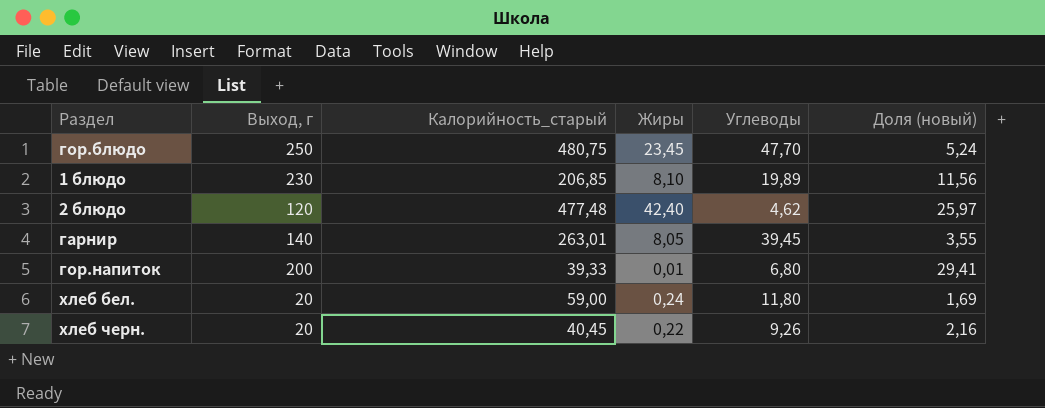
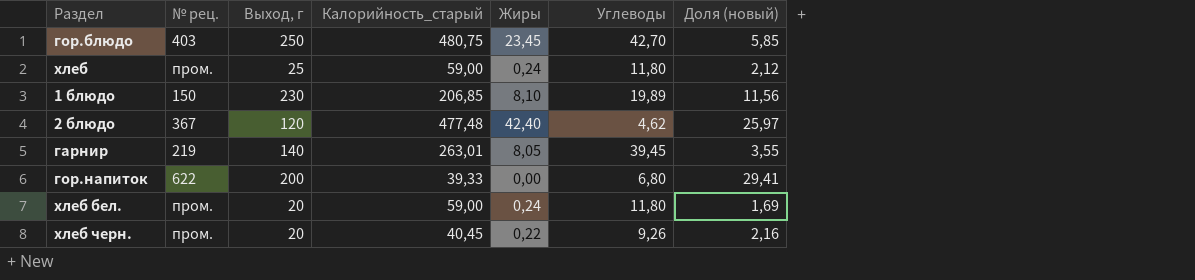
column № рец. | position: none -> 2
гор.блюдо | Углеводы: 47,70 -> 42,70
гор.блюдо | Доля (новый): 5,24 -> 5,85
row хлеб: none -> пром. | 25 | 59,00 | 0,24 | 11,80 | 2,12
гор.напиток | Жиры: 0,01 -> 0,00

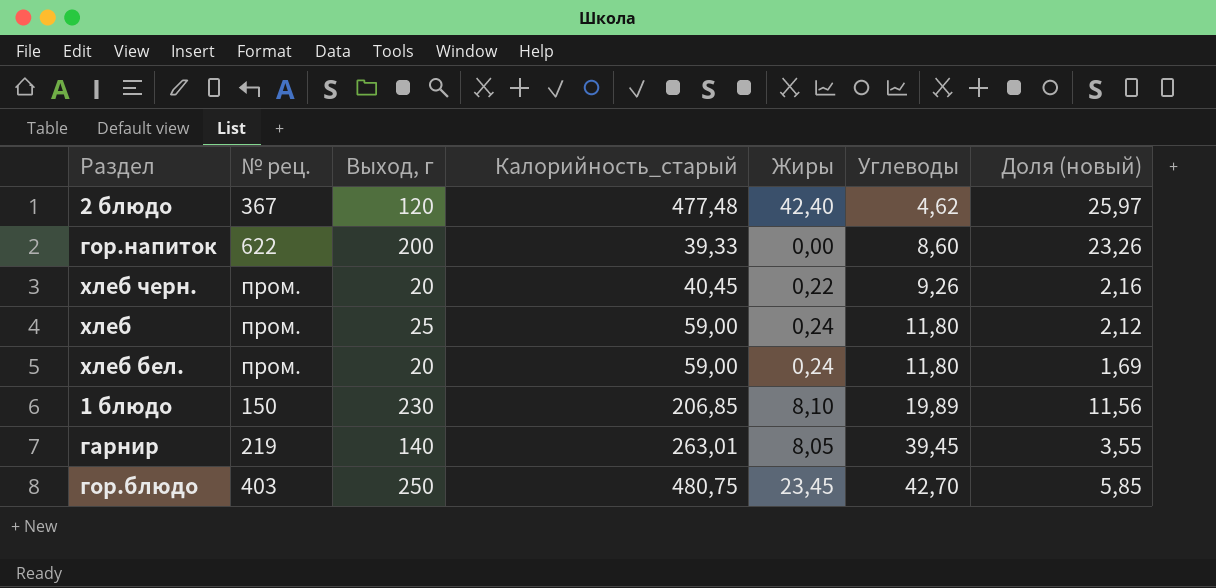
row order: none -> Углеводы ascending
гор.напиток | Углеводы: 6,80 -> 8,60
гор.напиток | Доля (новый): 29,41 -> 23,26

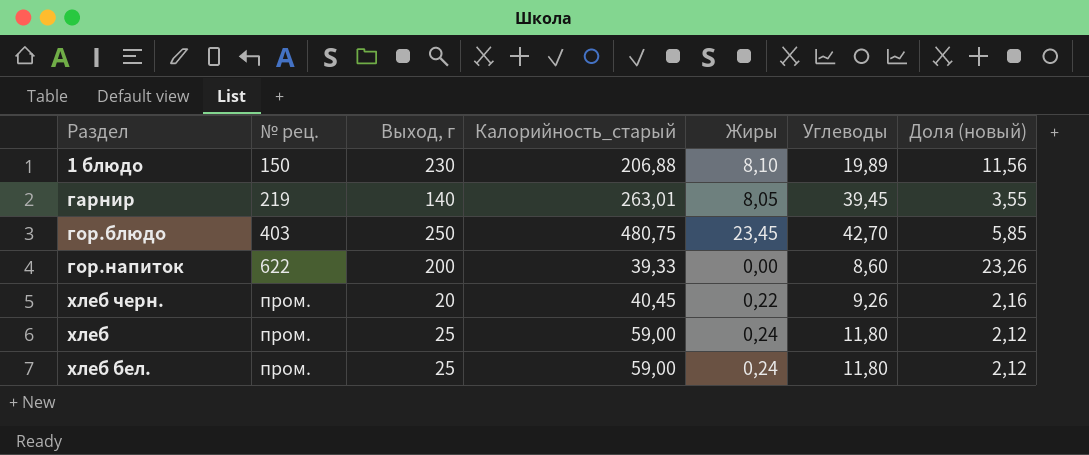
row order: Углеводы ascending -> № рец. ascending
row 2 блюдо: 367 | 120 | 477,48 | 42,40 | 4,62 | 25,97 -> none
1 блюдо | Калорийность_старый: 206,85 -> 206,88
хлеб бел. | Выход, г: 20 -> 25
хлеб бел. | Доля (новый): 1,69 -> 2,12

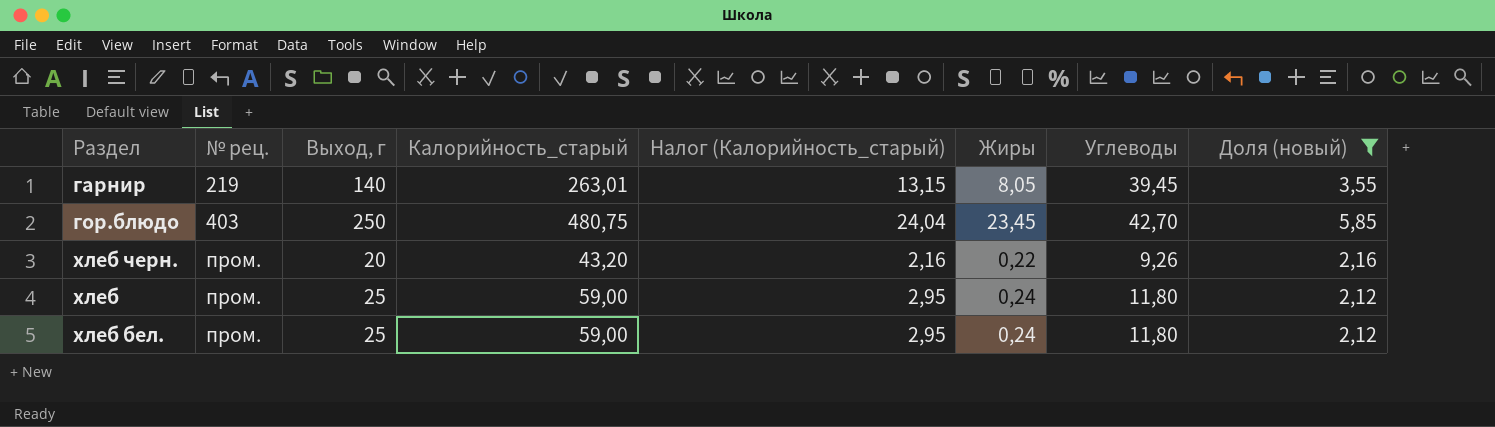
filter: none -> Доля (новый) <= 5,85
column Налог (Калорийность_старый) | formula: none -> [Калорийность_старый] * 0,05
хлеб черн. | Калорийность_старый: 40,45 -> 43,20

